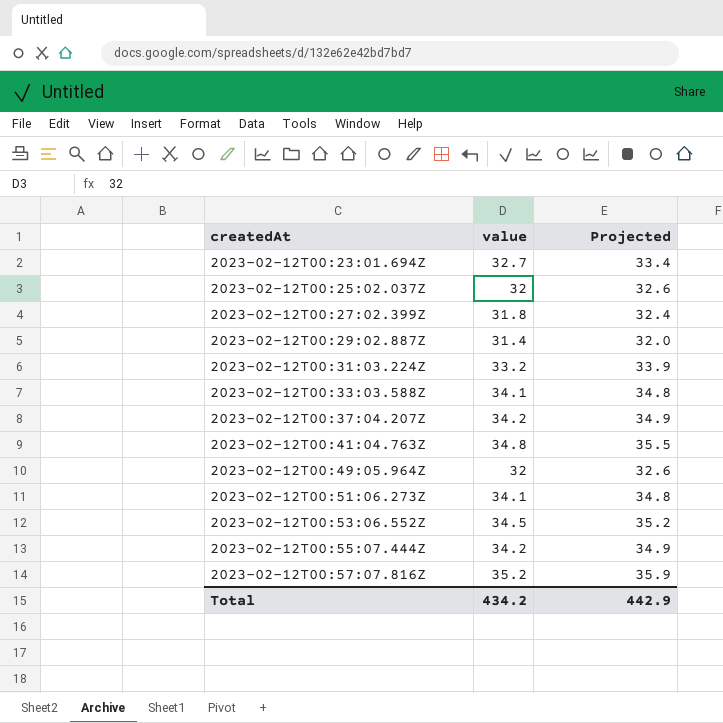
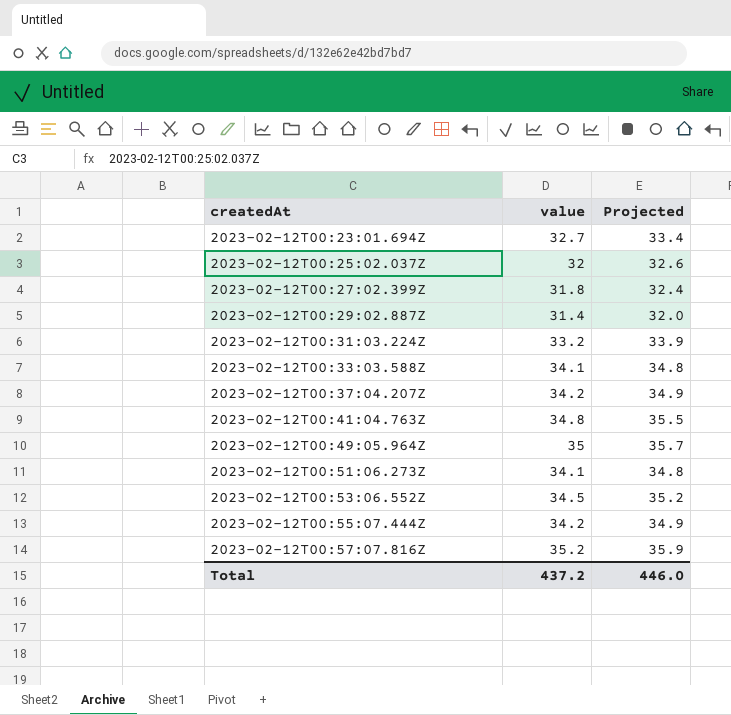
2023-02-12T00:49:05.964Z | value: 32 -> 35
2023-02-12T00:49:05.964Z | Projected: 32.6 -> 35.7
Total | value: 434.2 -> 437.2
Total | Projected: 442.9 -> 446.0

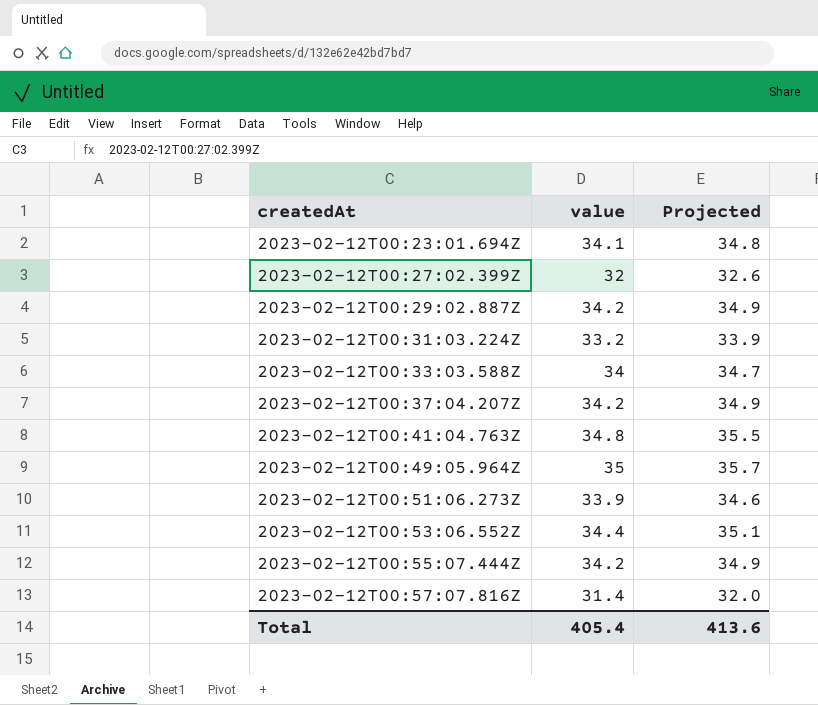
row 2023-02-12T00:25:02.037Z: 32 | 32.6 -> none
2023-02-12T00:23:01.694Z | value: 32.7 -> 34.1
2023-02-12T00:23:01.694Z | Projected: 33.4 -> 34.8
2023-02-12T00:27:02.399Z | value: 31.8 -> 32
2023-02-12T00:27:02.399Z | Projected: 32.4 -> 32.6
2023-02-12T00:29:02.887Z | value: 31.4 -> 34.2
2023-02-12T00:29:02.887Z | Projected: 32.0 -> 34.9
2023-02-12T00:33:03.588Z | value: 34.1 -> 34
2023-02-12T00:33:03.588Z | Projected: 34.8 -> 34.7
2023-02-12T00:51:06.273Z | value: 34.1 -> 33.9
2023-02-12T00:51:06.273Z | Projected: 34.8 -> 34.6
2023-02-12T00:53:06.552Z | value: 34.5 -> 34.4
2023-02-12T00:53:06.552Z | Projected: 35.2 -> 35.1
2023-02-12T00:57:07.816Z | value: 35.2 -> 31.4
2023-02-12T00:57:07.816Z | Projected: 35.9 -> 32.0
Total | value: 437.2 -> 405.4
Total | Projected: 446.0 -> 413.6

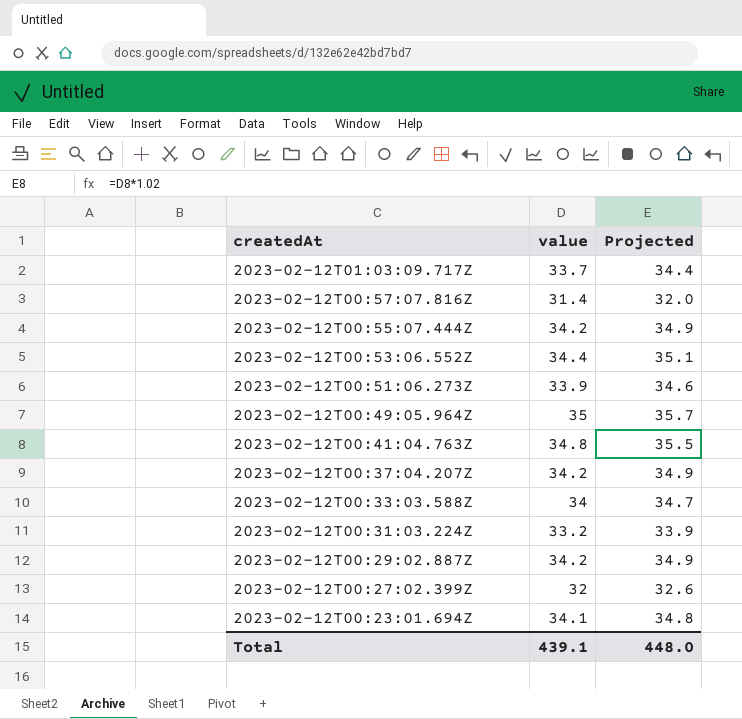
row order: createdAt ascending -> createdAt descending
row 2023-02-12T01:03:09.717Z: none -> 33.7 | 34.4
Total | value: 405.4 -> 439.1
Total | Projected: 413.6 -> 448.0

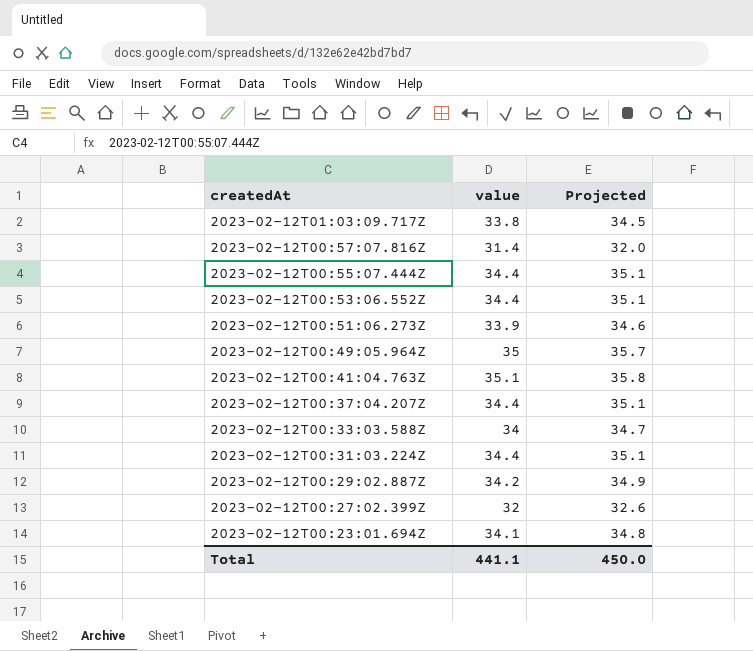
2023-02-12T01:03:09.717Z | value: 33.7 -> 33.8
2023-02-12T01:03:09.717Z | Projected: 34.4 -> 34.5
2023-02-12T00:55:07.444Z | value: 34.2 -> 34.4
2023-02-12T00:55:07.444Z | Projected: 34.9 -> 35.1
2023-02-12T00:41:04.763Z | value: 34.8 -> 35.1
2023-02-12T00:41:04.763Z | Projected: 35.5 -> 35.8
2023-02-12T00:37:04.207Z | value: 34.2 -> 34.4
2023-02-12T00:37:04.207Z | Projected: 34.9 -> 35.1
2023-02-12T00:31:03.224Z | value: 33.2 -> 34.4
2023-02-12T00:31:03.224Z | Projected: 33.9 -> 35.1
Total | value: 439.1 -> 441.1
Total | Projected: 448.0 -> 450.0

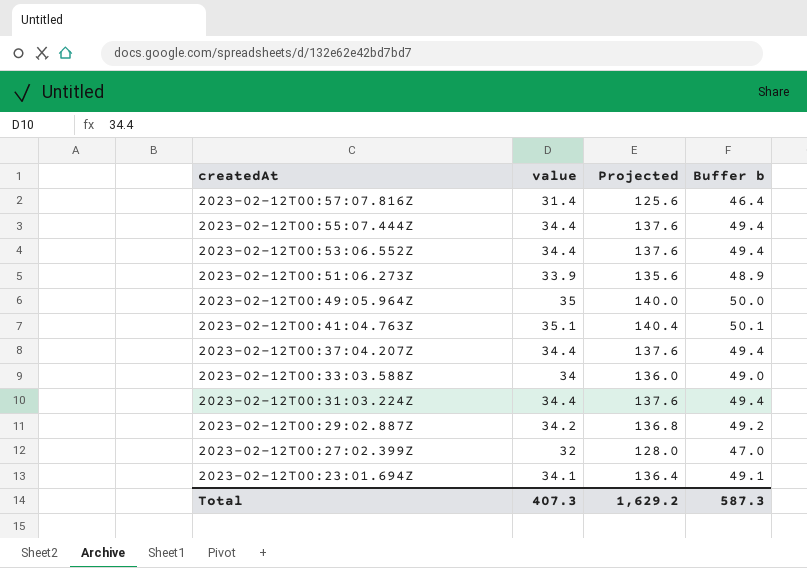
column Projected | formula: [value] * 1.02 -> [value] * 4
column Buffer b | formula: none -> [value] + 15
row 2023-02-12T01:03:09.717Z: 33.8 | 34.5 -> none
Total | value: 441.1 -> 407.3
Total | Projected: 450.0 -> 1,629.2

